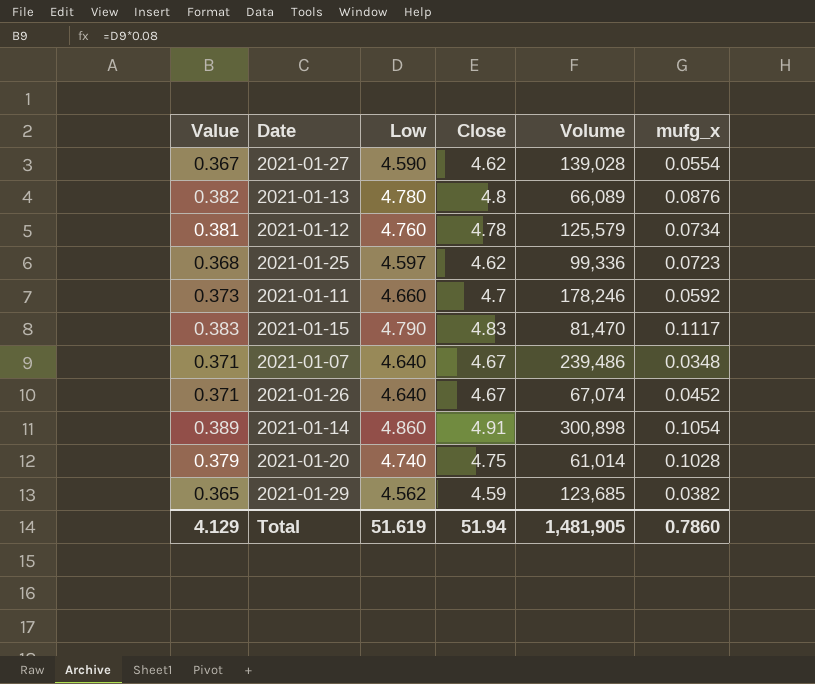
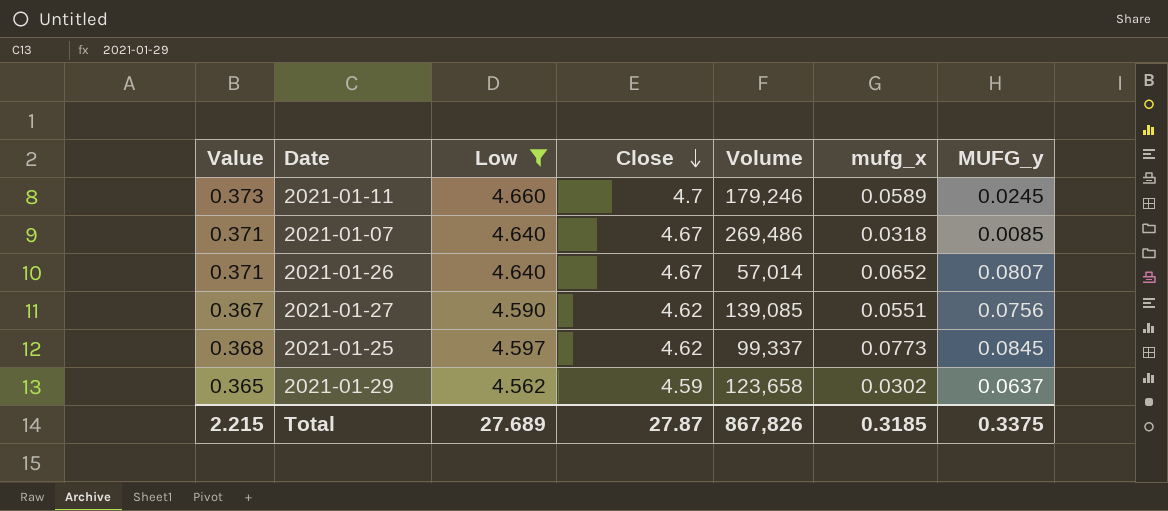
filter: none -> Low <= 4.660
row order: none -> Close descending
column MUFG_y | position: none -> 7
2021-01-11 | Volume: 178,246 -> 179,246
2021-01-11 | mufg_x: 0.0592 -> 0.0589
2021-01-07 | Volume: 239,486 -> 269,486
2021-01-07 | mufg_x: 0.0348 -> 0.0318
2021-01-26 | Volume: 67,074 -> 57,014
2021-01-26 | mufg_x: 0.0452 -> 0.0652
2021-01-27 | Volume: 139,028 -> 139,085
2021-01-27 | mufg_x: 0.0554 -> 0.0551
2021-01-25 | Volume: 99,336 -> 99,337
2021-01-25 | mufg_x: 0.0723 -> 0.0773
2021-01-29 | Volume: 123,685 -> 123,658
2021-01-29 | mufg_x: 0.0382 -> 0.0302
Total | Value: 4.129 -> 2.215
Total | Low: 51.619 -> 27.689
Total | Close: 51.94 -> 27.87
Total | Volume: 1,481,905 -> 867,826
Total | mufg_x: 0.7860 -> 0.3185

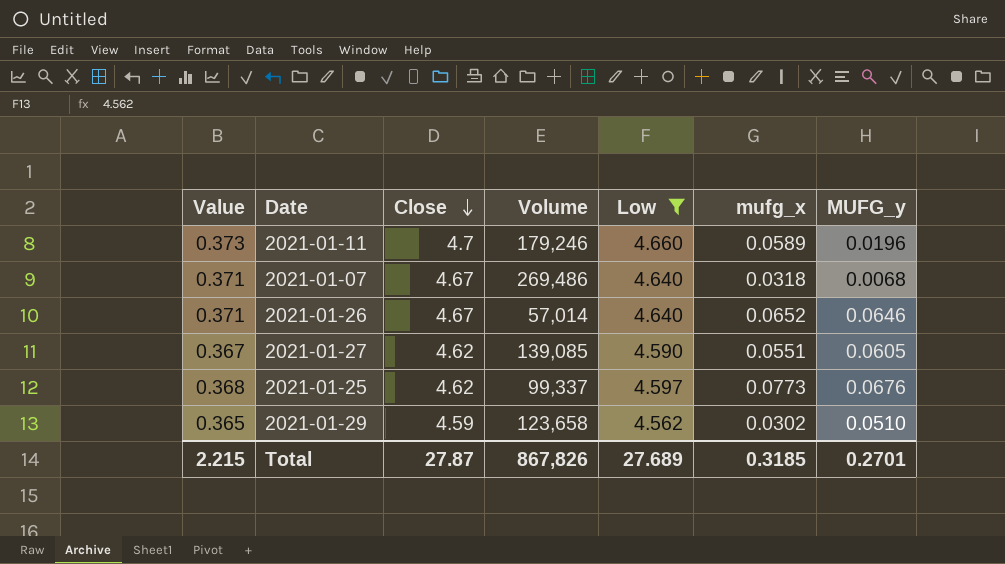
column Low | position: 3 -> 5
2021-01-11 | MUFG_y: 0.0245 -> 0.0196
2021-01-07 | MUFG_y: 0.0085 -> 0.0068
2021-01-26 | MUFG_y: 0.0807 -> 0.0646
2021-01-27 | MUFG_y: 0.0756 -> 0.0605
2021-01-25 | MUFG_y: 0.0845 -> 0.0676
2021-01-29 | MUFG_y: 0.0637 -> 0.0510
Total | MUFG_y: 0.3375 -> 0.2701

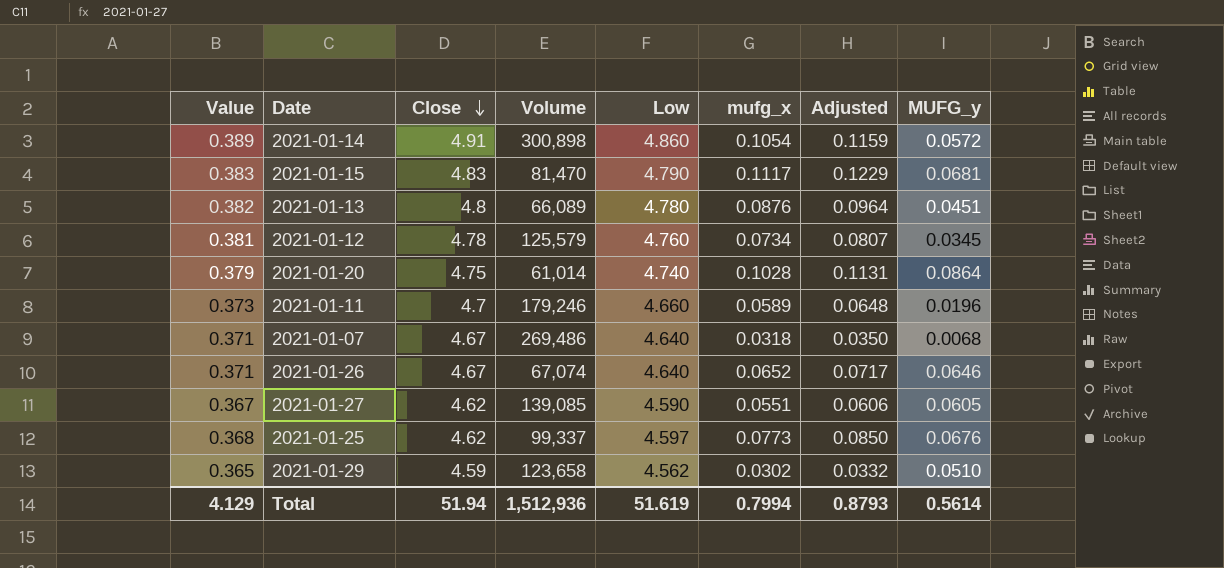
filter: Low <= 4.660 -> none
column Adjusted | formula: none -> [mufg_x] * 1.1
2021-01-26 | Volume: 57,014 -> 67,074
Total | Value: 2.215 -> 4.129
Total | Close: 27.87 -> 51.94
Total | Volume: 867,826 -> 1,512,936
Total | Low: 27.689 -> 51.619
Total | mufg_x: 0.3185 -> 0.7994
Total | MUFG_y: 0.2701 -> 0.5614

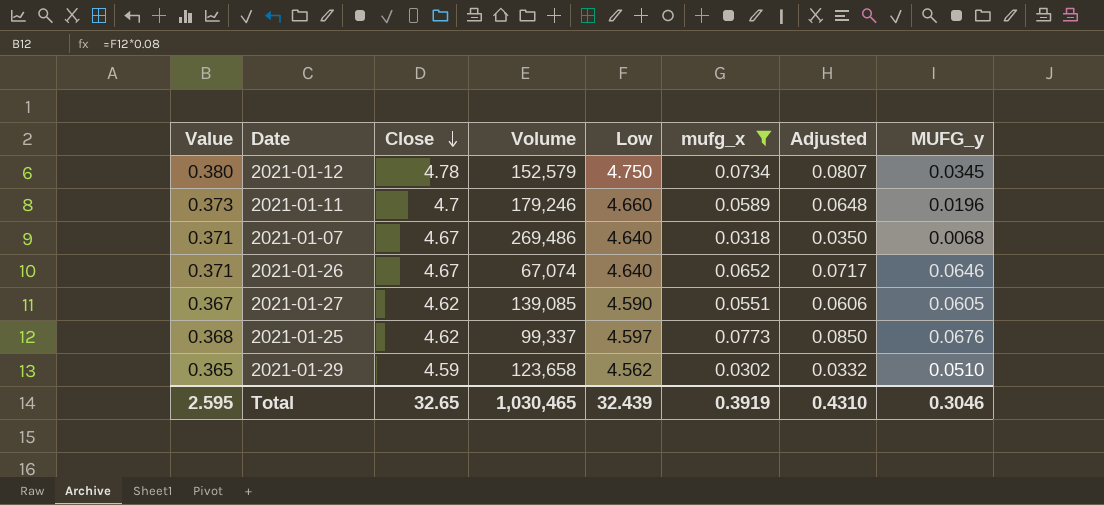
filter: none -> mufg_x <= 0.0773
2021-01-12 | Value: 0.381 -> 0.380
2021-01-12 | Volume: 125,579 -> 152,579
2021-01-12 | Low: 4.760 -> 4.750
Total | Value: 4.129 -> 2.595
Total | Close: 51.94 -> 32.65
Total | Volume: 1,512,936 -> 1,030,465
Total | Low: 51.619 -> 32.439
Total | mufg_x: 0.7994 -> 0.3919
Total | Adjusted: 0.8793 -> 0.4310
Total | MUFG_y: 0.5614 -> 0.3046

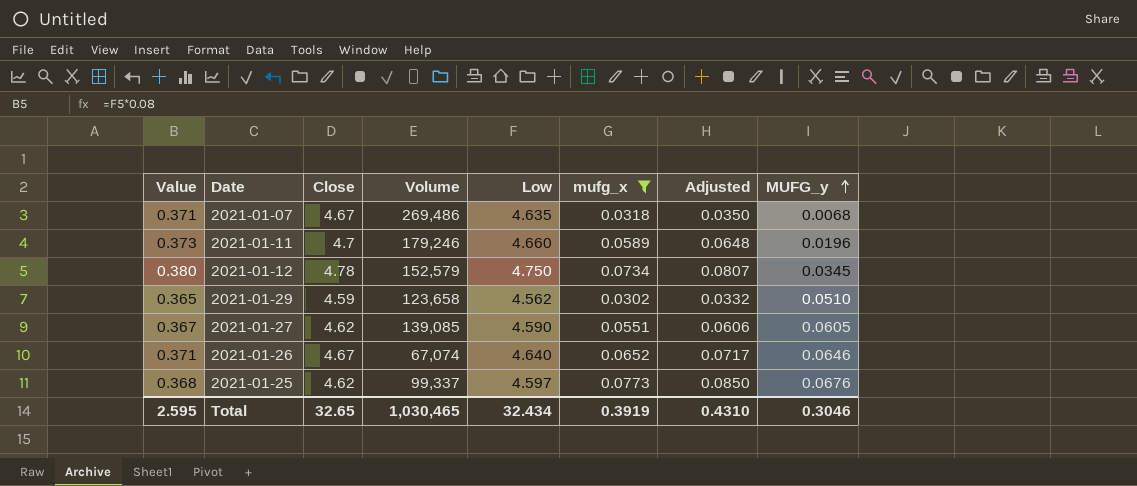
row order: Close descending -> MUFG_y ascending
2021-01-07 | Low: 4.640 -> 4.635
Total | Low: 32.439 -> 32.434

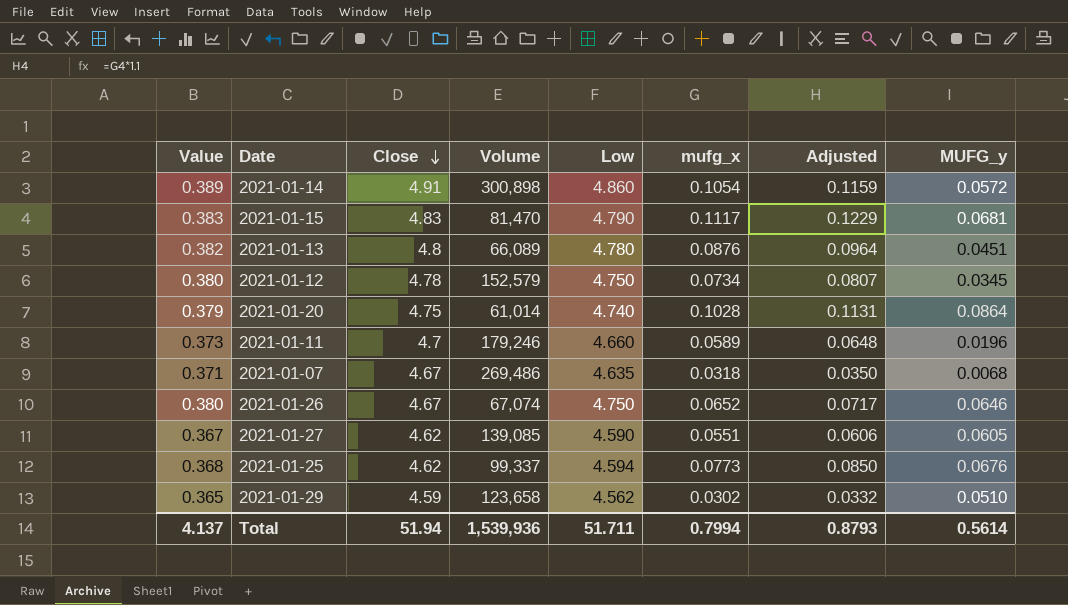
filter: mufg_x <= 0.0773 -> none
row order: MUFG_y ascending -> Close descending
2021-01-26 | Value: 0.371 -> 0.380
2021-01-26 | Low: 4.640 -> 4.750
2021-01-25 | Low: 4.597 -> 4.594
Total | Value: 2.595 -> 4.137
Total | Close: 32.65 -> 51.94
Total | Volume: 1,030,465 -> 1,539,936
Total | Low: 32.434 -> 51.711
Total | mufg_x: 0.3919 -> 0.7994
Total | Adjusted: 0.4310 -> 0.8793
Total | MUFG_y: 0.3046 -> 0.5614

